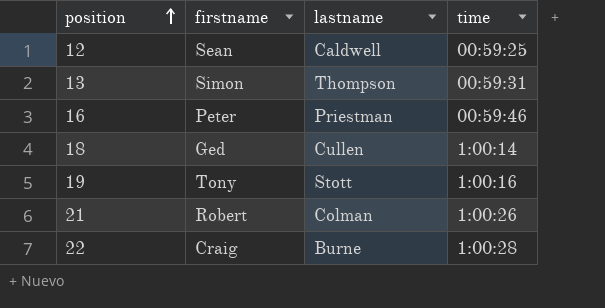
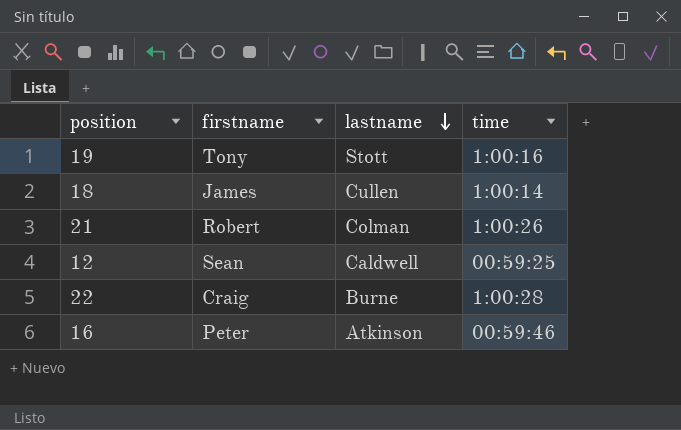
row order: position ascending -> lastname descending
row 13: Simon | Thompson | 00:59:31 -> none
18 | firstname: Ged -> James
16 | lastname: Priestman -> Atkinson

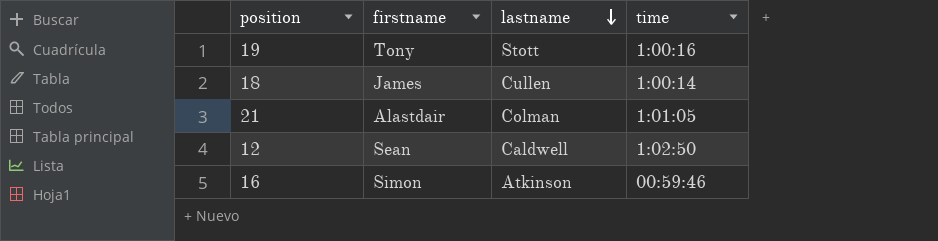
row 22: Craig | Burne | 1:00:28 -> none
21 | firstname: Robert -> Alastdair
21 | time: 1:00:26 -> 1:01:05
12 | time: 00:59:25 -> 1:02:50
16 | firstname: Peter -> Simon

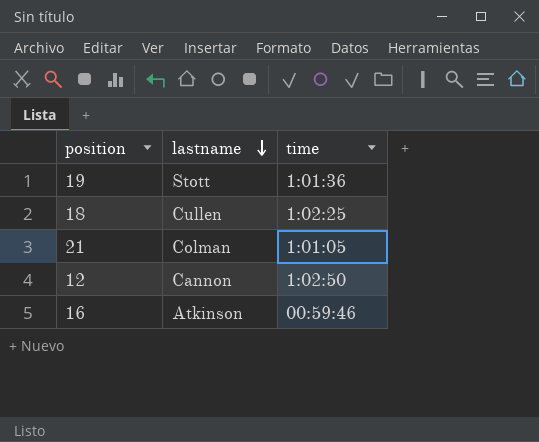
column firstname | position: 2 -> none
19 | time: 1:00:16 -> 1:01:36
18 | time: 1:00:14 -> 1:02:25
12 | lastname: Caldwell -> Cannon

